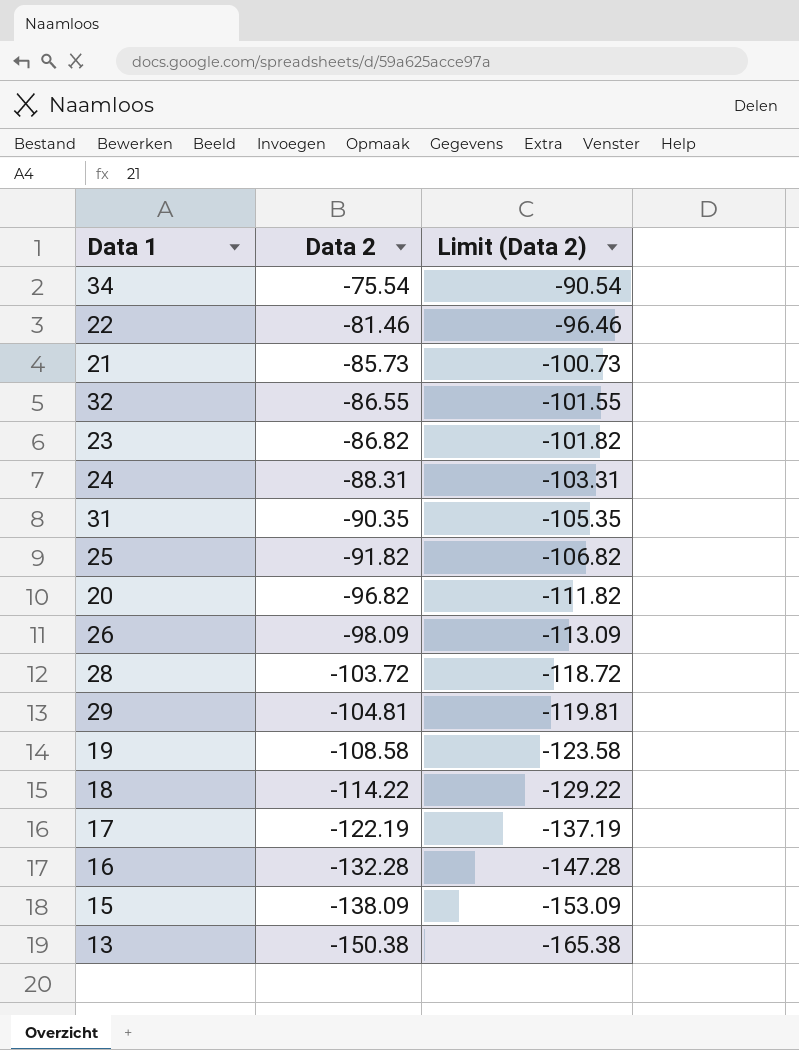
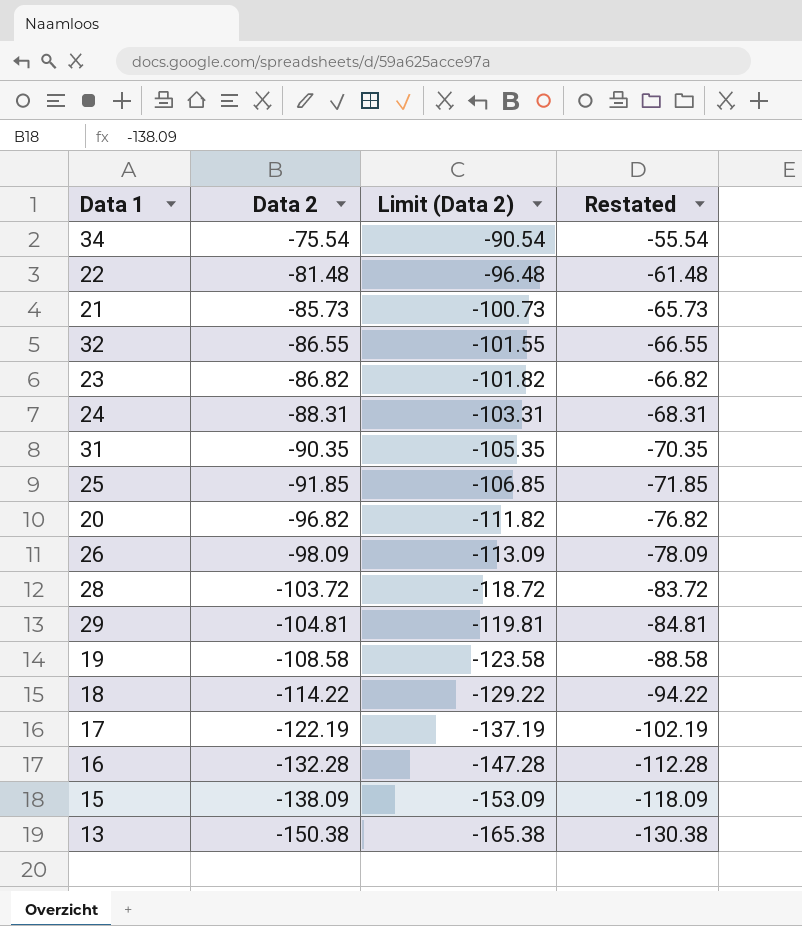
column Restated | formula: none -> [Data 2] + 20
22 | Data 2: -81.46 -> -81.48
22 | Limit (Data 2): -96.46 -> -96.48
25 | Data 2: -91.82 -> -91.85
25 | Limit (Data 2): -106.82 -> -106.85

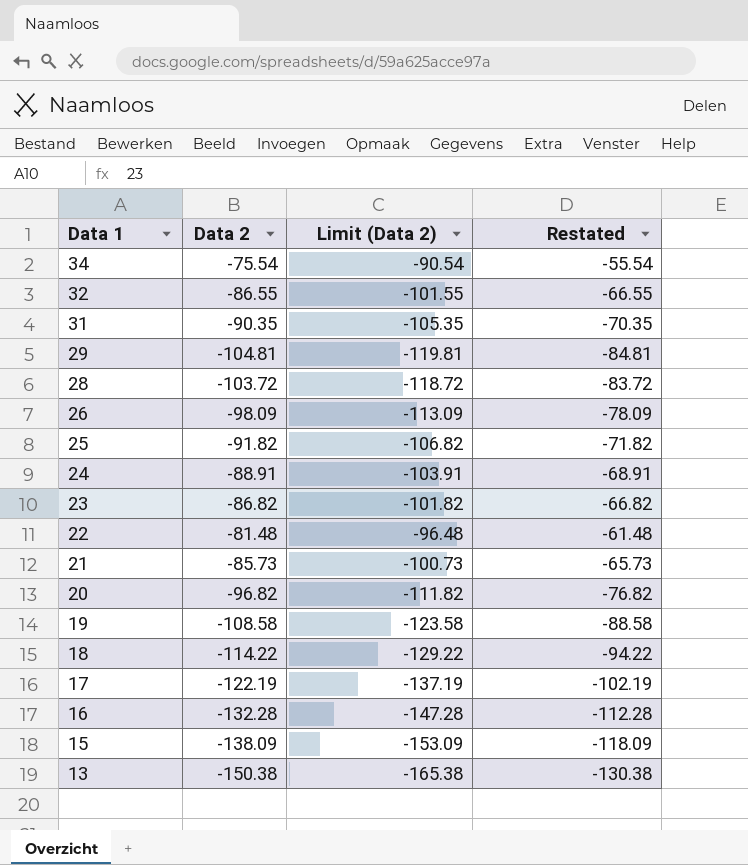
row order: Data 2 descending -> Data 1 descending
25 | Data 2: -91.85 -> -91.82
25 | Limit (Data 2): -106.85 -> -106.82
25 | Restated: -71.85 -> -71.82
24 | Data 2: -88.31 -> -88.91
24 | Limit (Data 2): -103.31 -> -103.91
24 | Restated: -68.31 -> -68.91

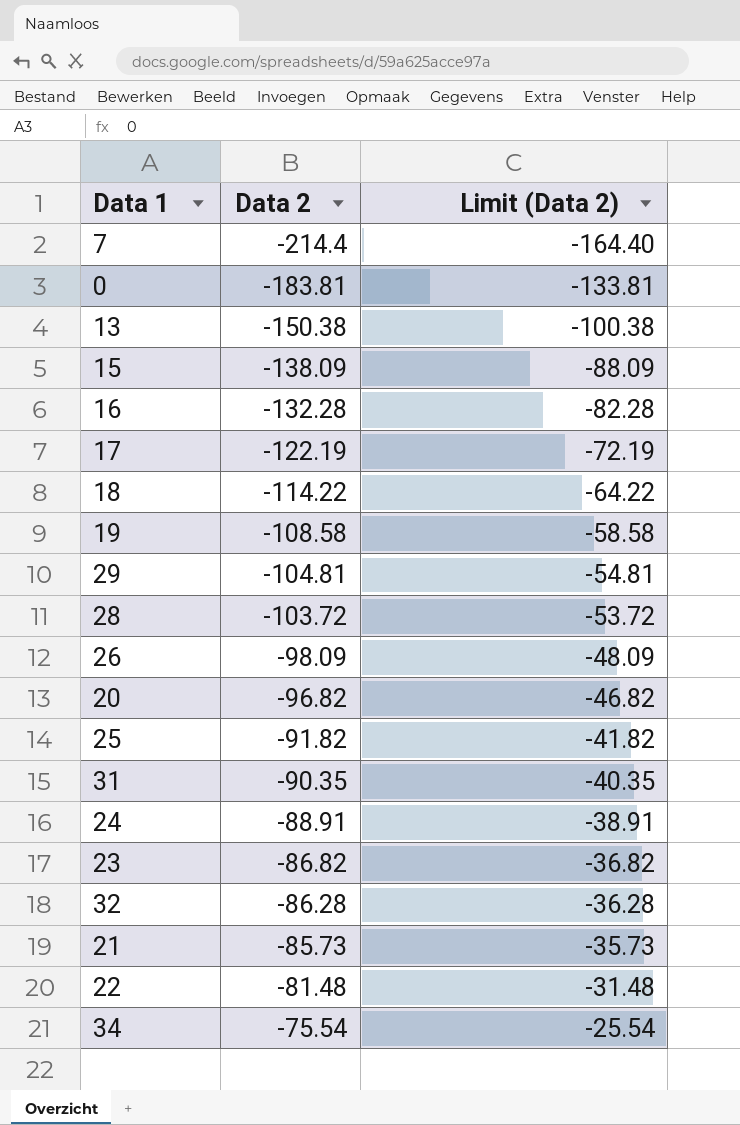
row order: Data 1 descending -> Data 2 ascending
column Restated | formula: [Data 2] + 20 -> none
column Limit (Data 2) | formula: [Data 2] - 15 -> [Data 2] + 50
row 7: none -> -214.4 | -164.40
row 0: none -> -183.81 | -133.81
32 | Data 2: -86.55 -> -86.28

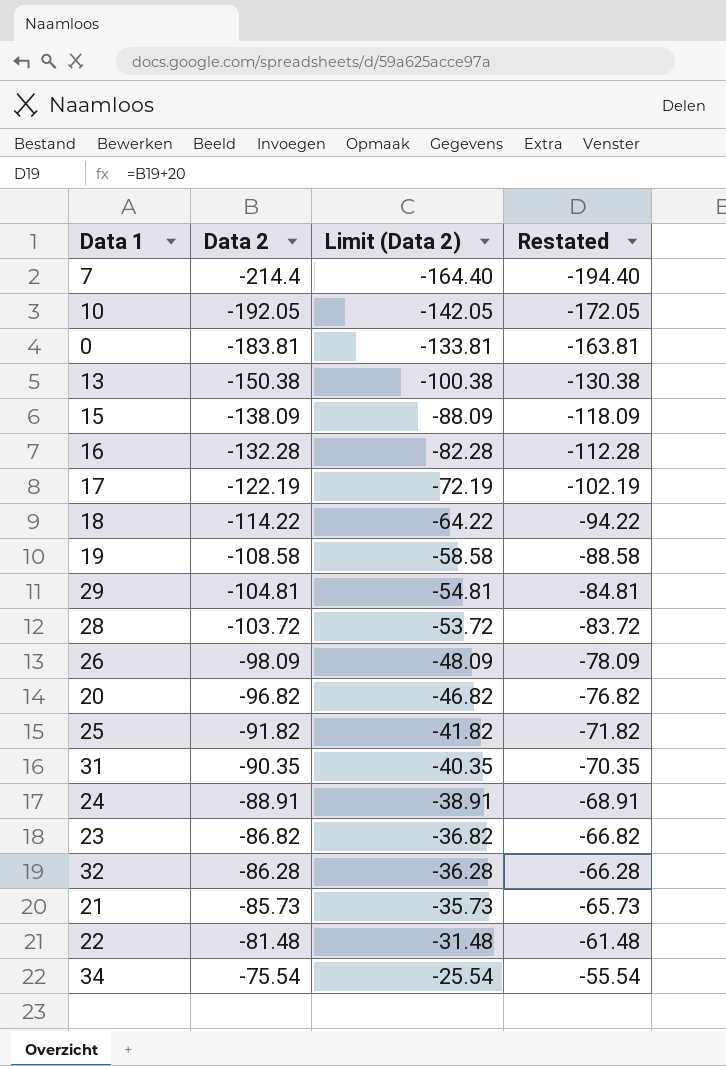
column Restated | formula: none -> [Data 2] + 20
row 10: none -> -192.05 | -142.05 | -172.05

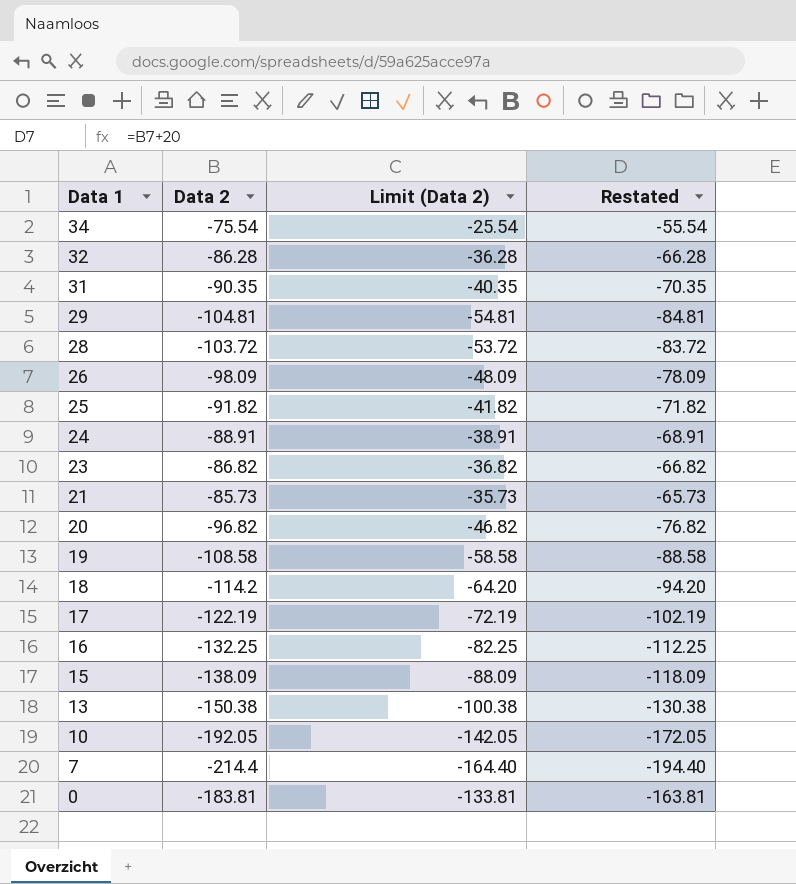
row order: Data 2 ascending -> Data 1 descending
row 22: -81.48 | -31.48 | -61.48 -> none
18 | Data 2: -114.22 -> -114.2
18 | Limit (Data 2): -64.22 -> -64.20
18 | Restated: -94.22 -> -94.20
16 | Data 2: -132.28 -> -132.25
16 | Limit (Data 2): -82.28 -> -82.25
16 | Restated: -112.28 -> -112.25

